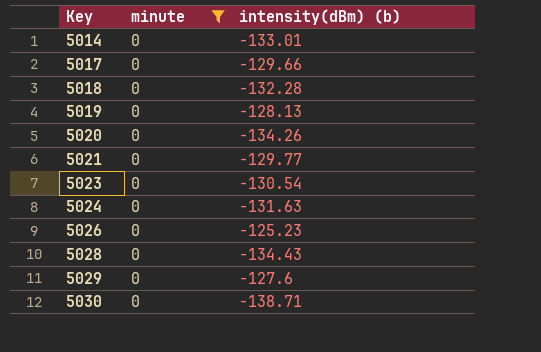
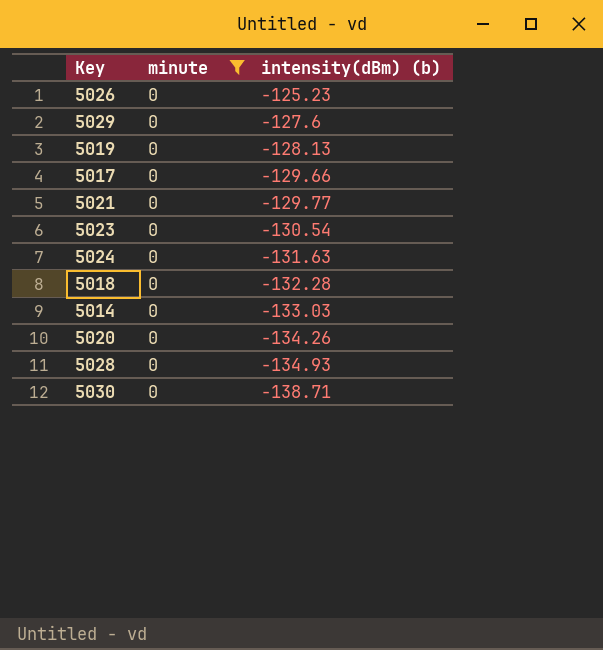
row order: Key ascending -> intensity(dBm) (b) descending
5014 | intensity(dBm) (b): -133.01 -> -133.03
5028 | intensity(dBm) (b): -134.43 -> -134.93

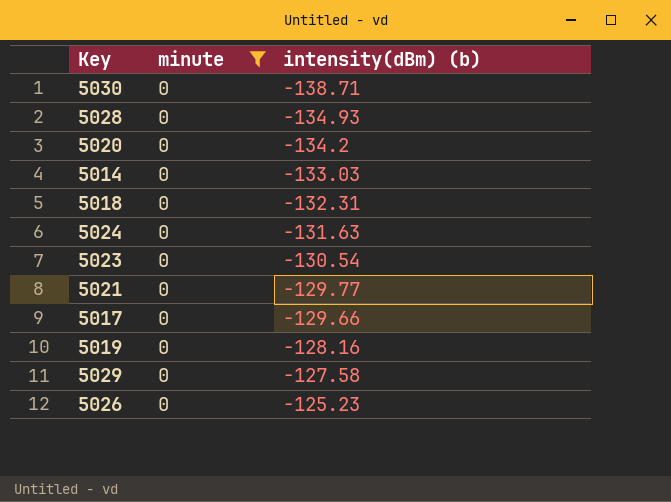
row order: intensity(dBm) (b) descending -> intensity(dBm) (b) ascending
5020 | intensity(dBm) (b): -134.26 -> -134.2
5018 | intensity(dBm) (b): -132.28 -> -132.31
5019 | intensity(dBm) (b): -128.13 -> -128.16
5029 | intensity(dBm) (b): -127.6 -> -127.58

